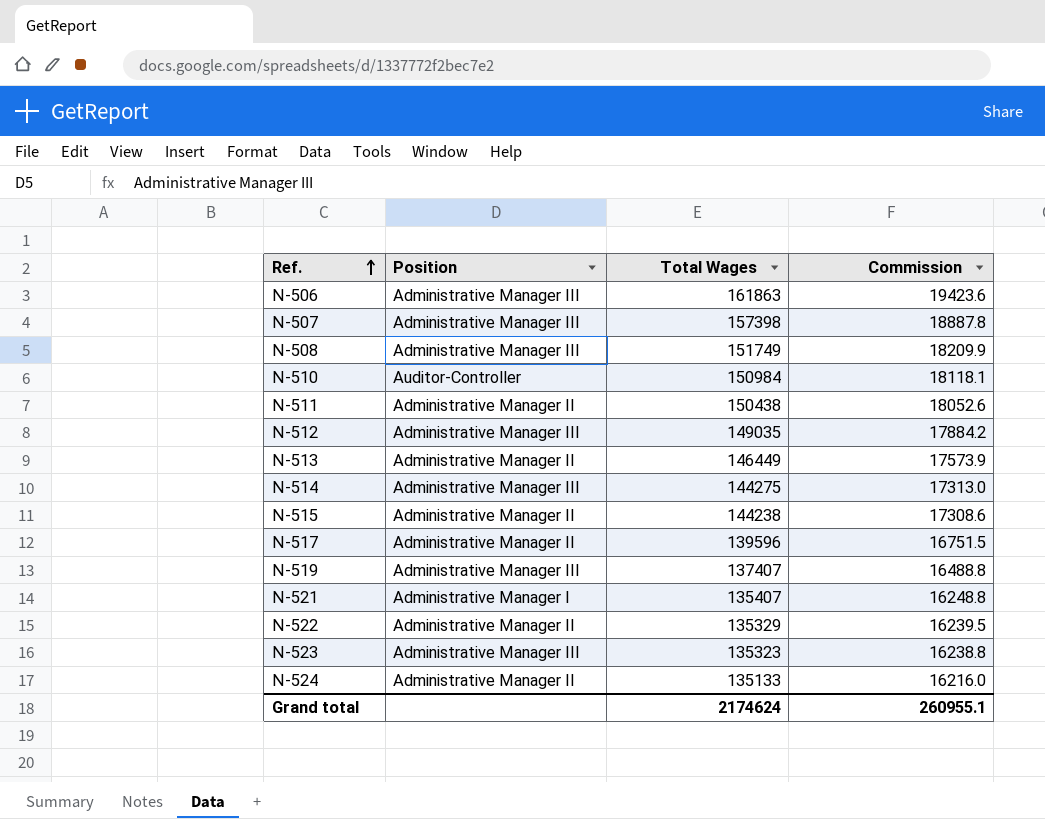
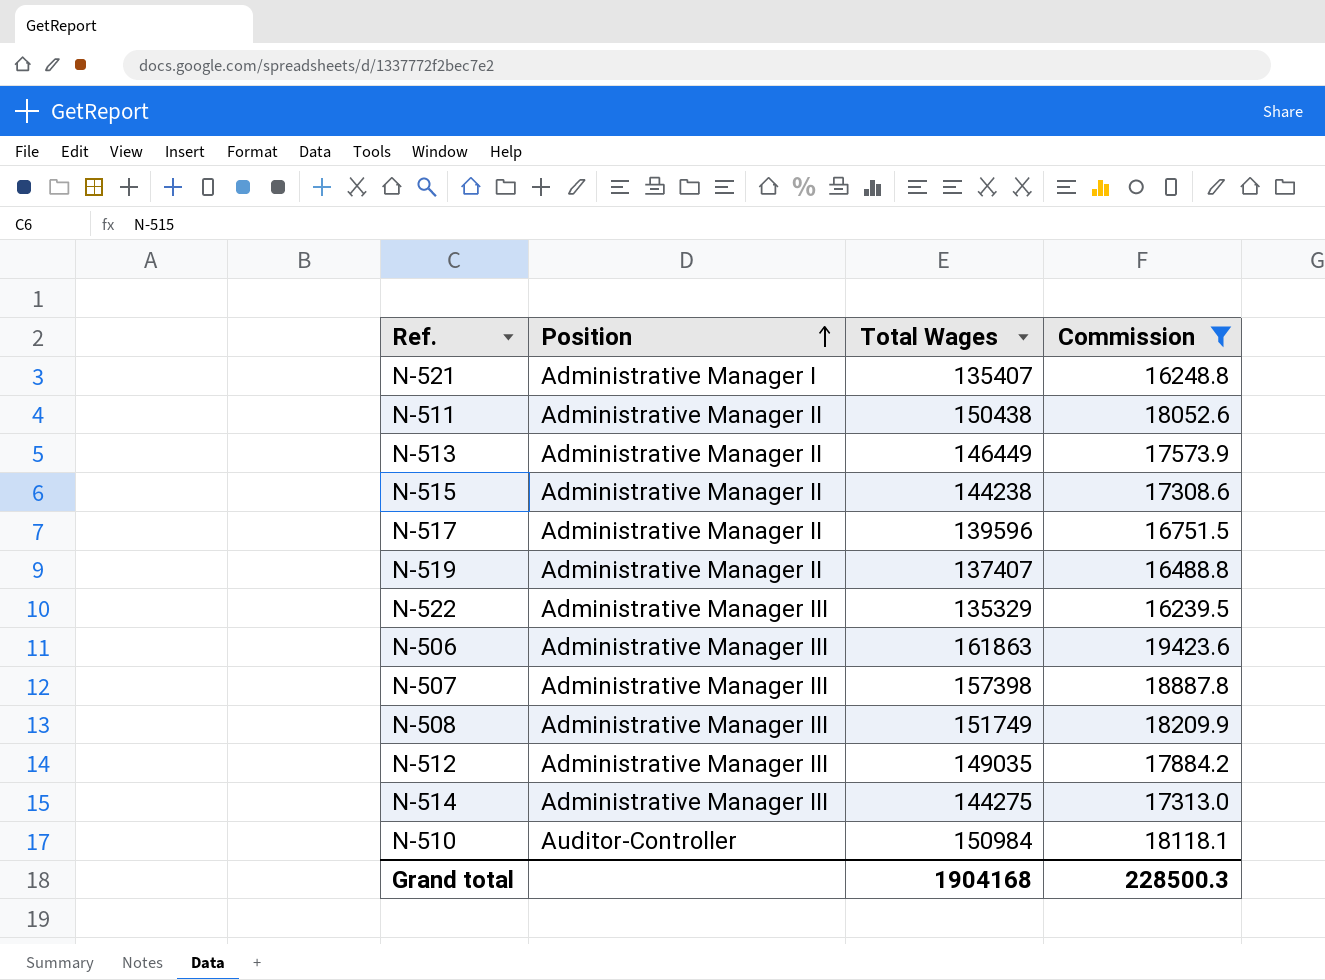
filter: none -> Commission >= 16239.5
row order: Ref. ascending -> Position ascending
N-519 | Position: Administrative Manager III -> Administrative Manager II
N-522 | Position: Administrative Manager II -> Administrative Manager III
Grand total | Total Wages: 2174624 -> 1904168
Grand total | Commission: 260955.1 -> 228500.3

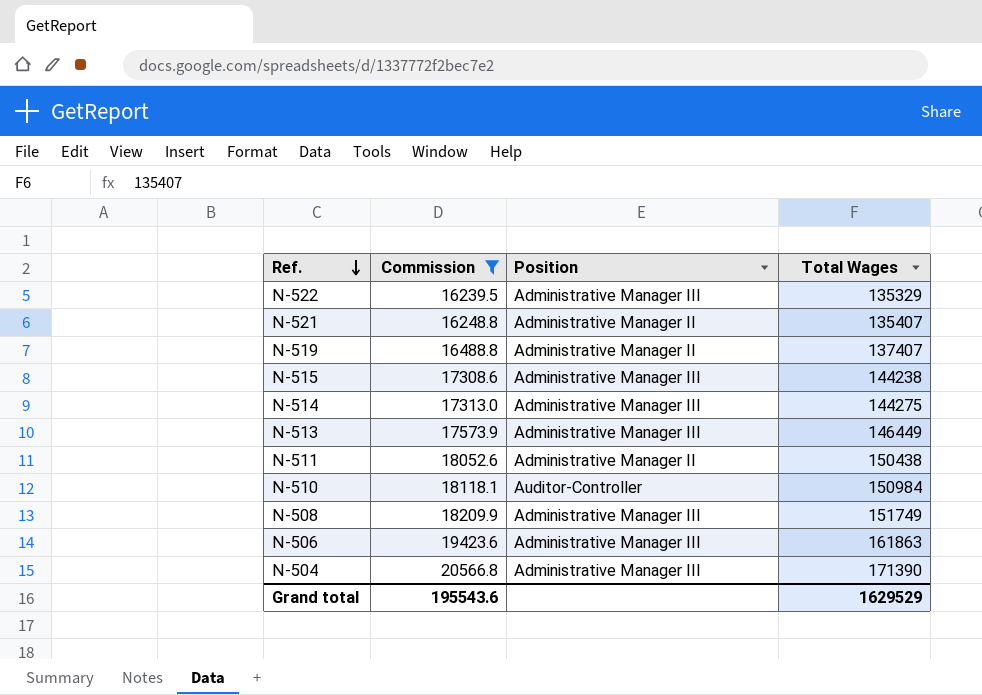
row order: Position ascending -> Ref. descending
column Commission | position: 4 -> 2
row N-517: Administrative Manager II | 139596 | 16751.5 -> none
row N-507: Administrative Manager III | 157398 | 18887.8 -> none
row N-512: Administrative Manager III | 149035 | 17884.2 -> none
N-521 | Position: Administrative Manager I -> Administrative Manager II
N-515 | Position: Administrative Manager II -> Administrative Manager III
N-513 | Position: Administrative Manager II -> Administrative Manager III
row N-504: none -> 20566.8 | Administrative Manager III | 171390
Grand total | Commission: 228500.3 -> 195543.6
Grand total | Total Wages: 1904168 -> 1629529

